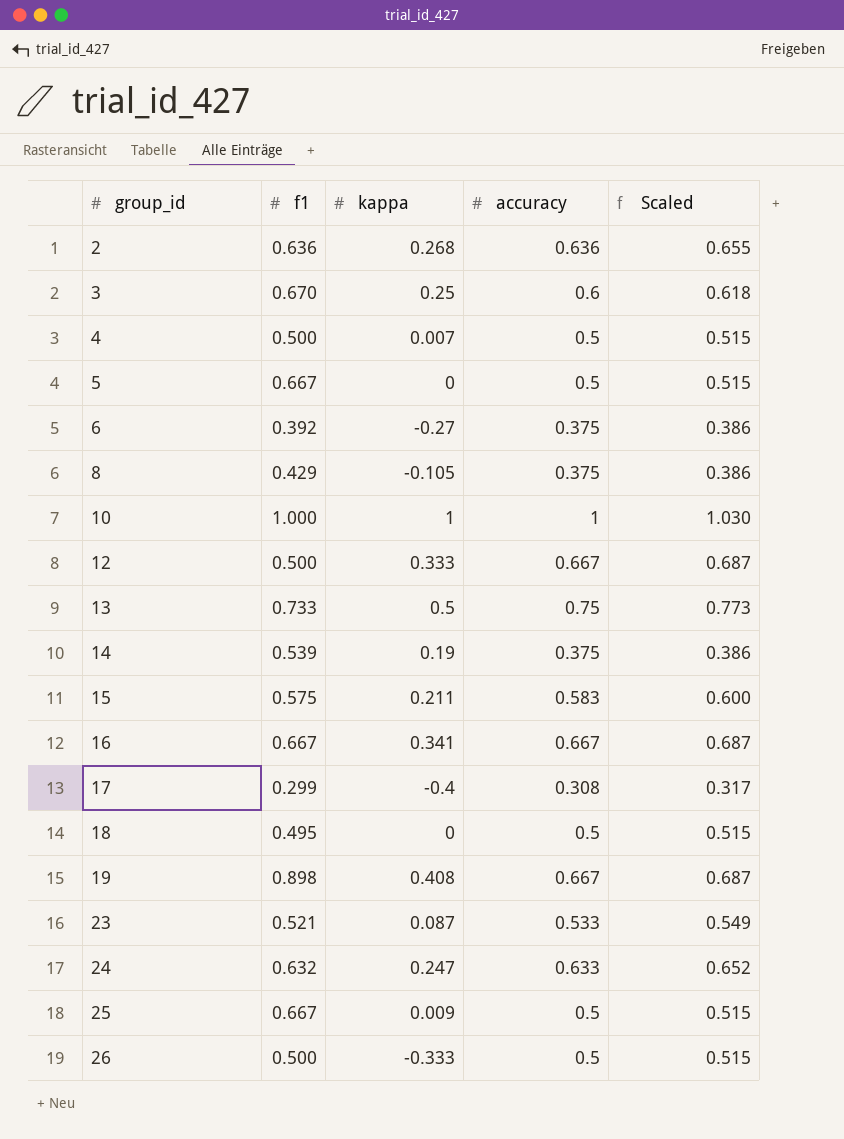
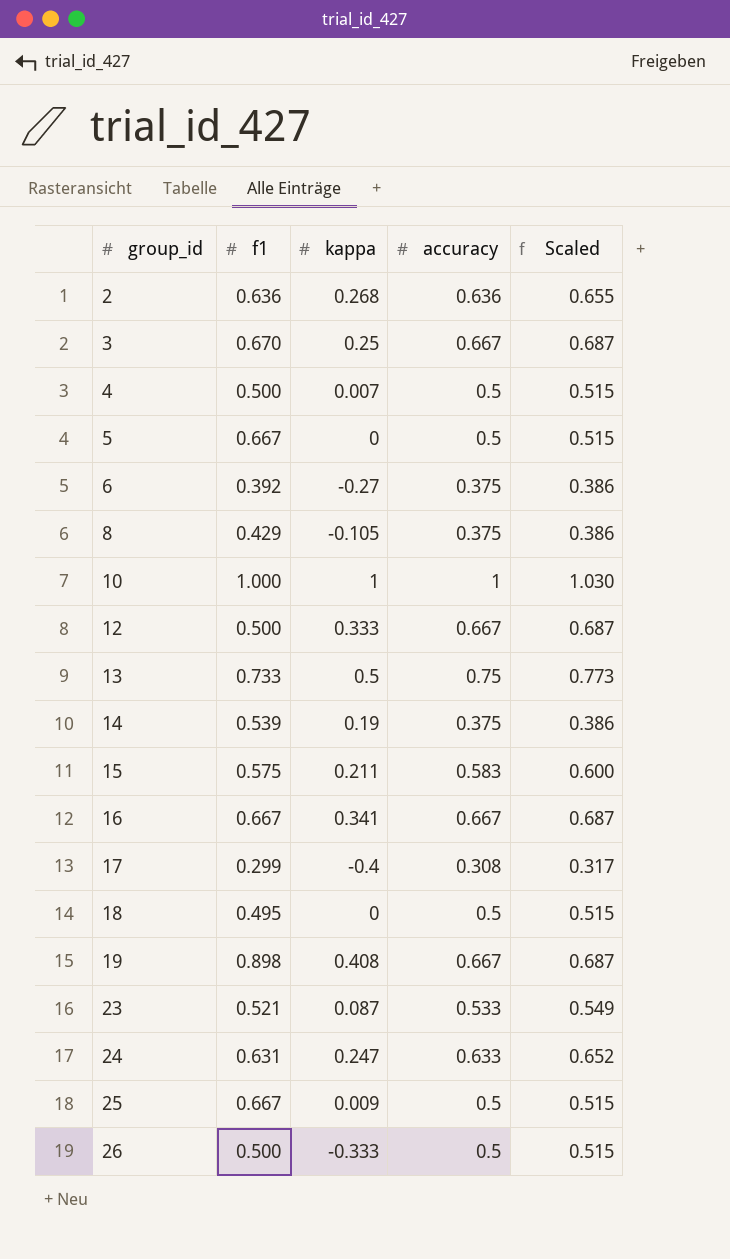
3 | accuracy: 0.6 -> 0.667
3 | Scaled: 0.618 -> 0.687
24 | f1: 0.632 -> 0.631

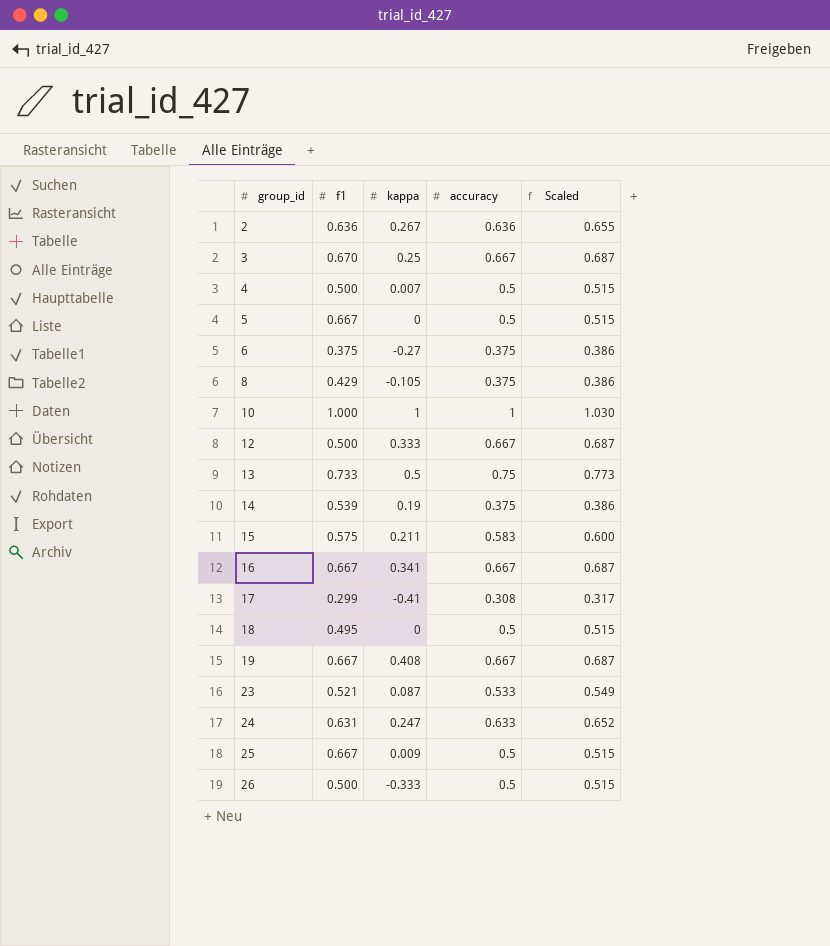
2 | kappa: 0.268 -> 0.267
6 | f1: 0.392 -> 0.375
17 | kappa: -0.4 -> -0.41
19 | f1: 0.898 -> 0.667

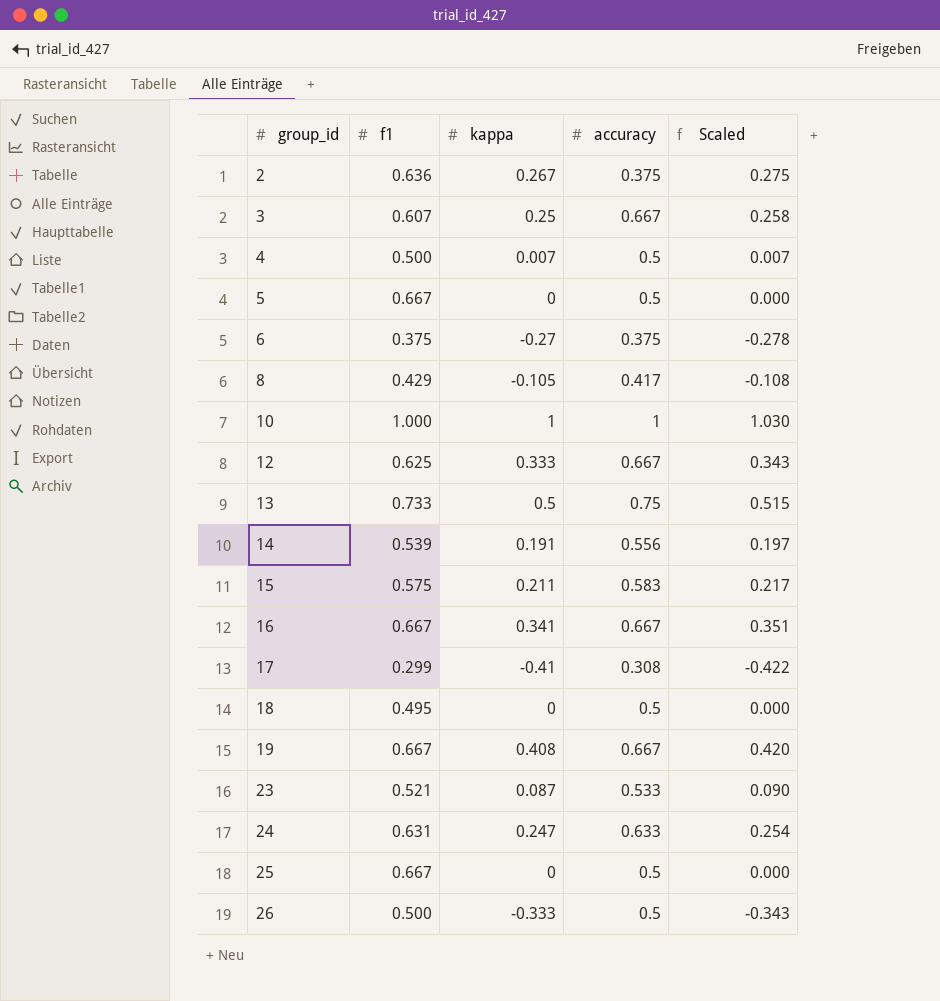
column Scaled | formula: [accuracy] * 1.03 -> [kappa] * 1.03
2 | accuracy: 0.636 -> 0.375
3 | f1: 0.670 -> 0.607
8 | accuracy: 0.375 -> 0.417
12 | f1: 0.500 -> 0.625
14 | kappa: 0.19 -> 0.191
14 | accuracy: 0.375 -> 0.556
25 | kappa: 0.009 -> 0

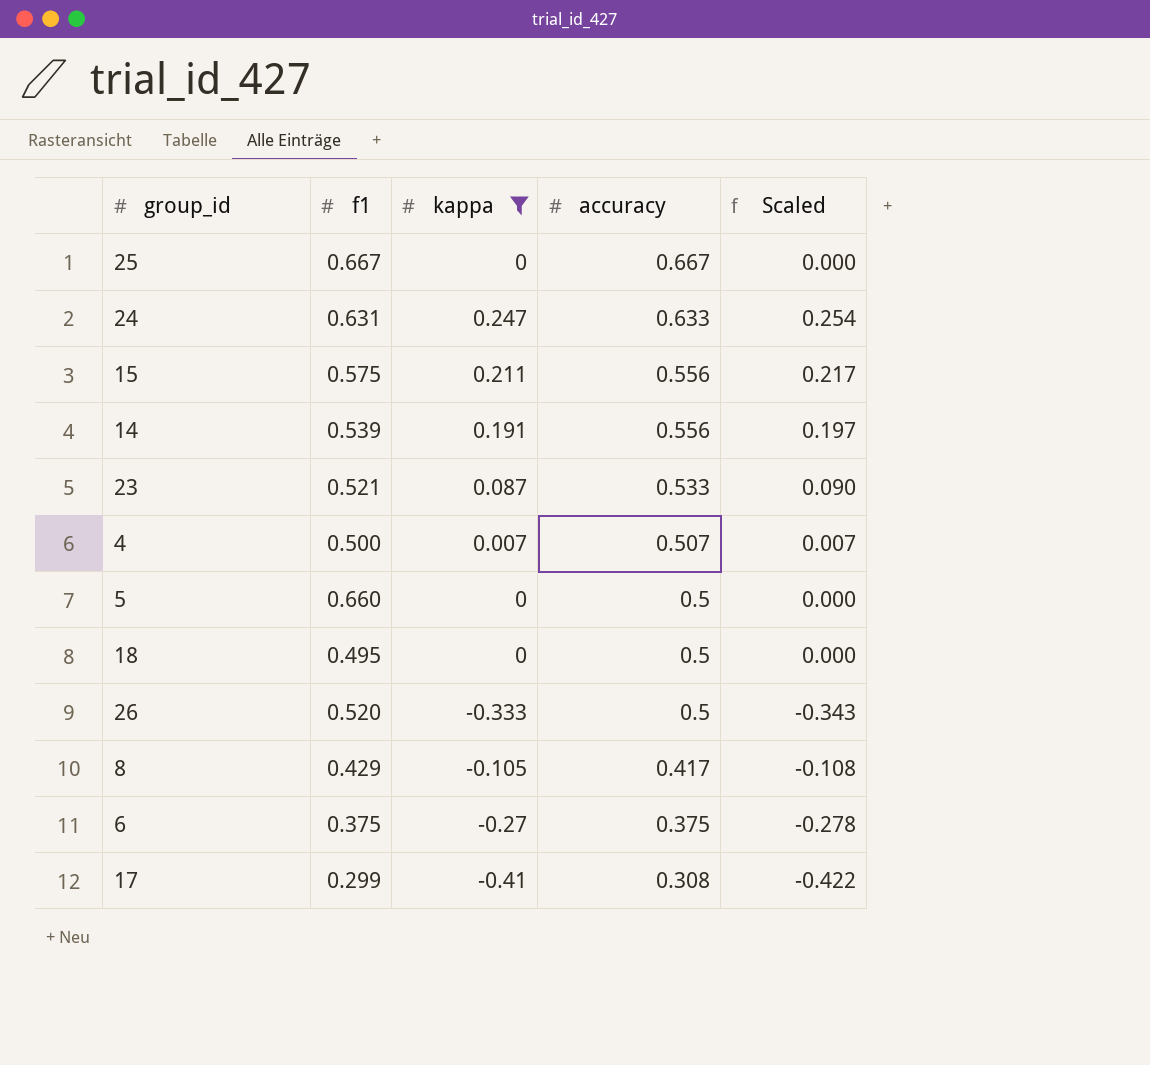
filter: none -> kappa <= 0.247
row order: group_id ascending -> accuracy descending
25 | accuracy: 0.5 -> 0.667
15 | accuracy: 0.583 -> 0.556
4 | accuracy: 0.5 -> 0.507
5 | f1: 0.667 -> 0.660
26 | f1: 0.500 -> 0.520

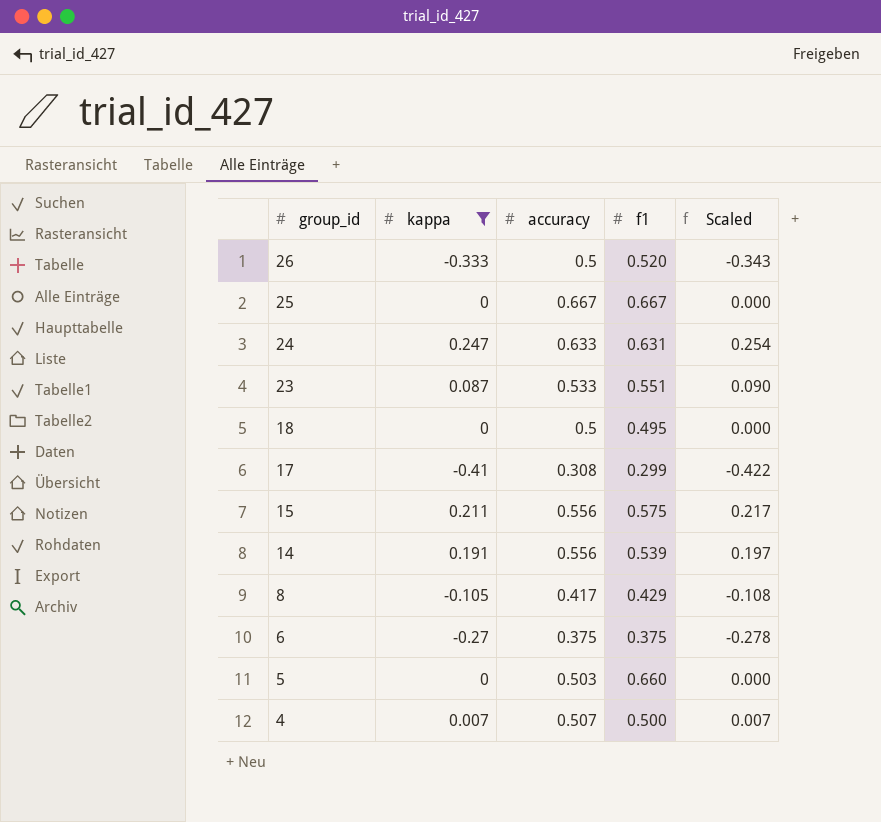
row order: accuracy descending -> group_id descending
column f1 | position: 2 -> 4
23 | f1: 0.521 -> 0.551
5 | accuracy: 0.5 -> 0.503

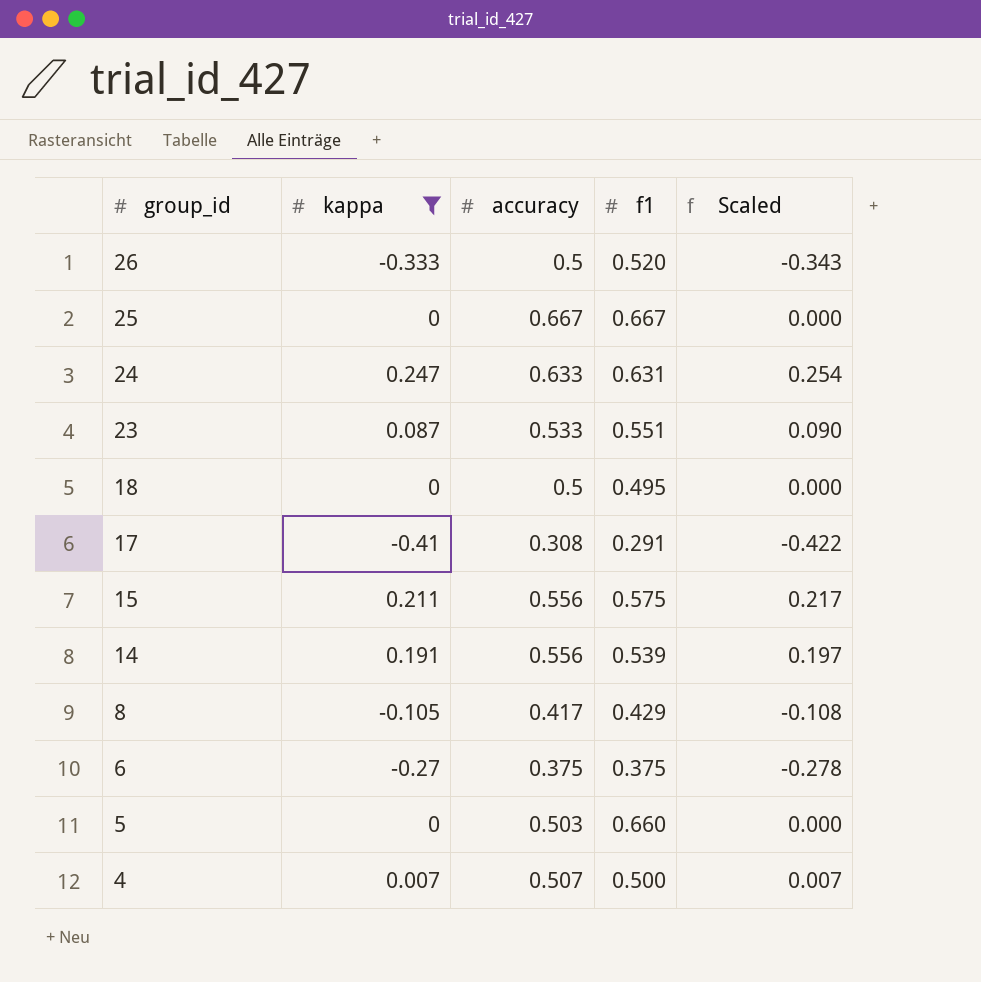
17 | f1: 0.299 -> 0.291

